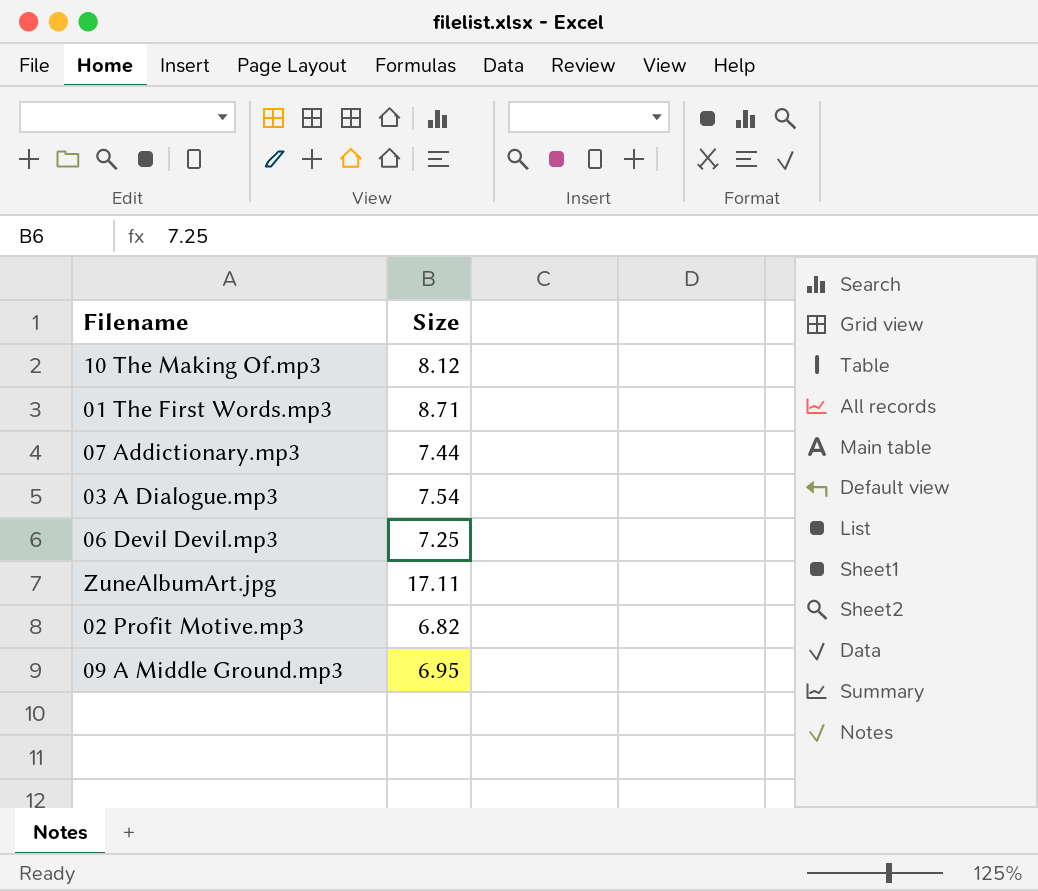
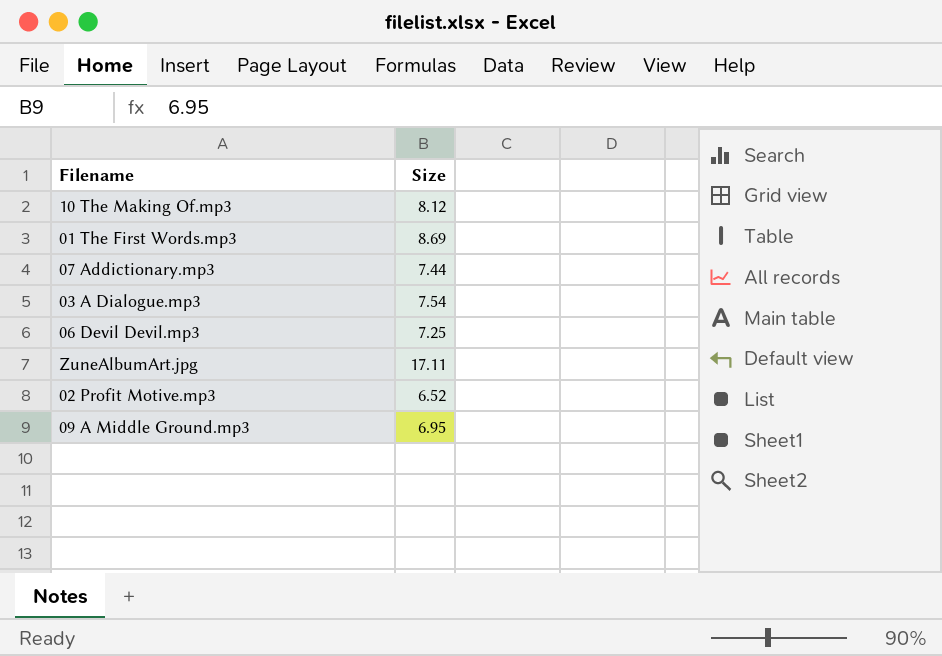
01 The First Words.mp3 | Size: 8.71 -> 8.69
02 Profit Motive.mp3 | Size: 6.82 -> 6.52

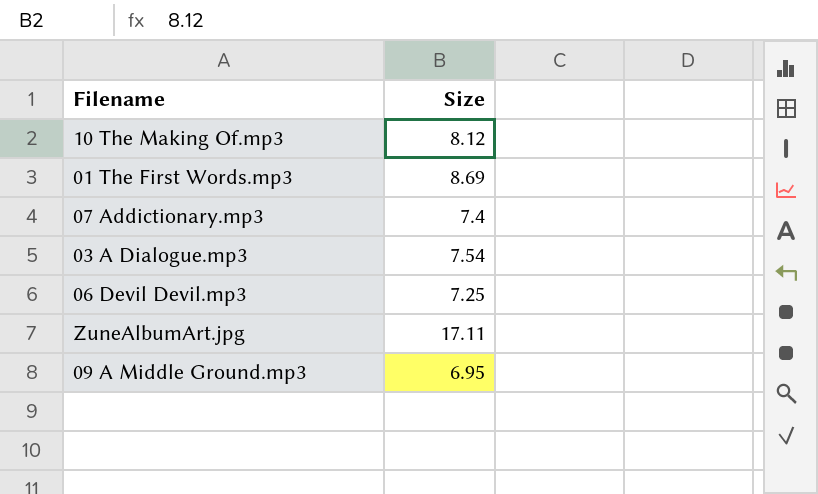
row 02 Profit Motive.mp3: 6.52 -> none
07 Addictionary.mp3 | Size: 7.44 -> 7.4

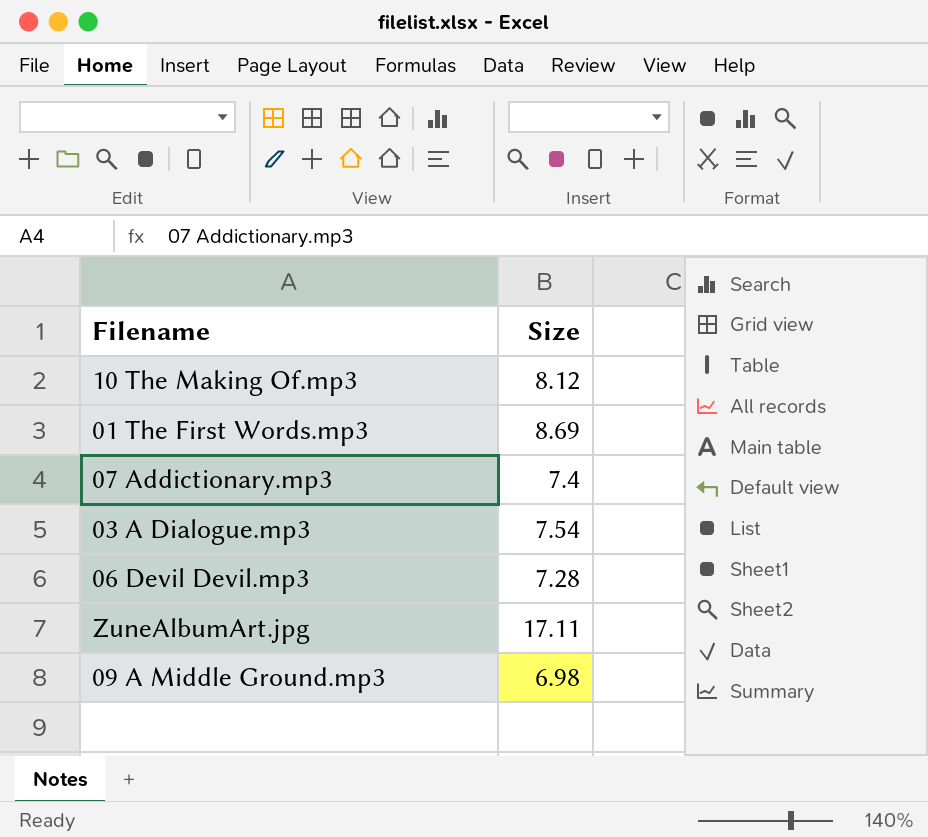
06 Devil Devil.mp3 | Size: 7.25 -> 7.28
09 A Middle Ground.mp3 | Size: 6.95 -> 6.98

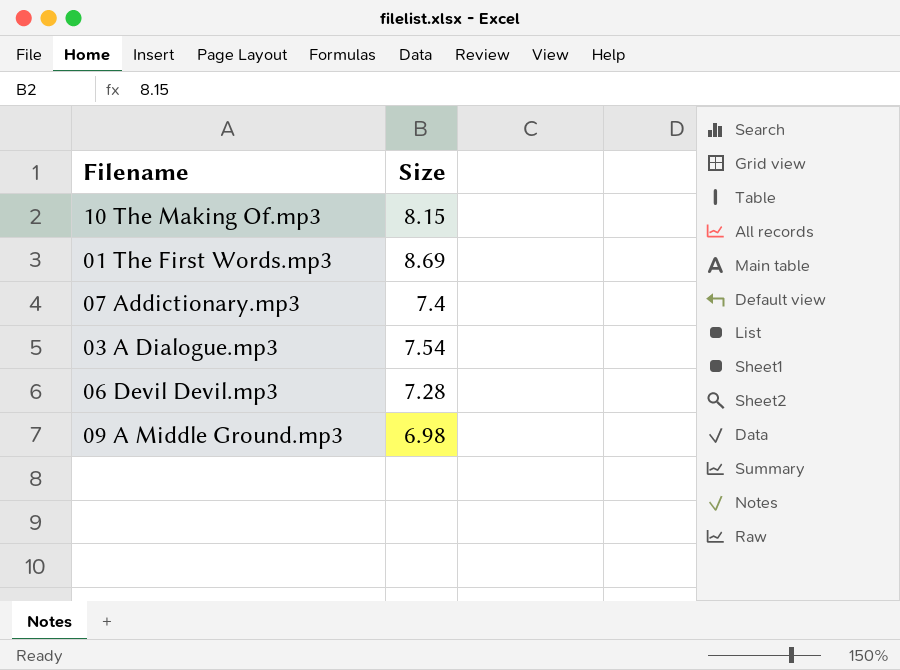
row ZuneAlbumArt.jpg: 17.11 -> none
10 The Making Of.mp3 | Size: 8.12 -> 8.15

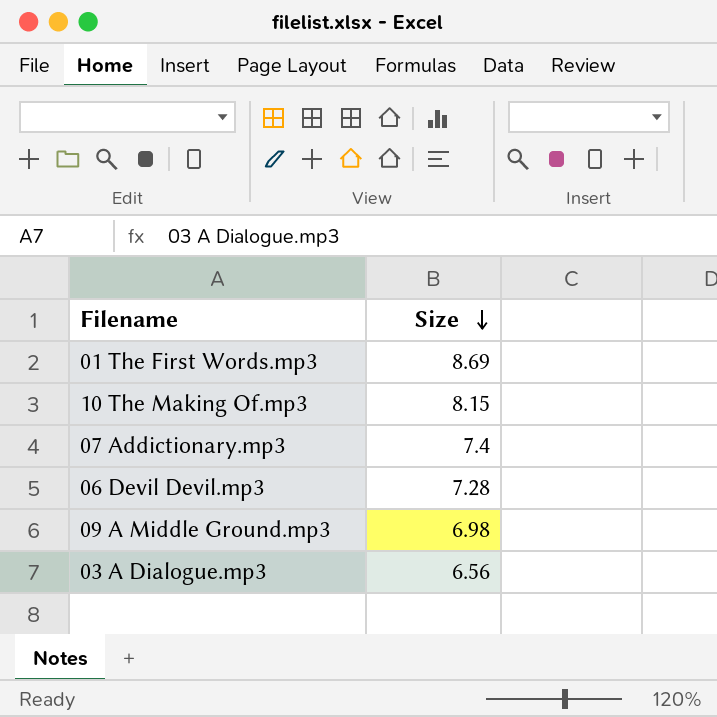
row order: none -> Size descending
03 A Dialogue.mp3 | Size: 7.54 -> 6.56

